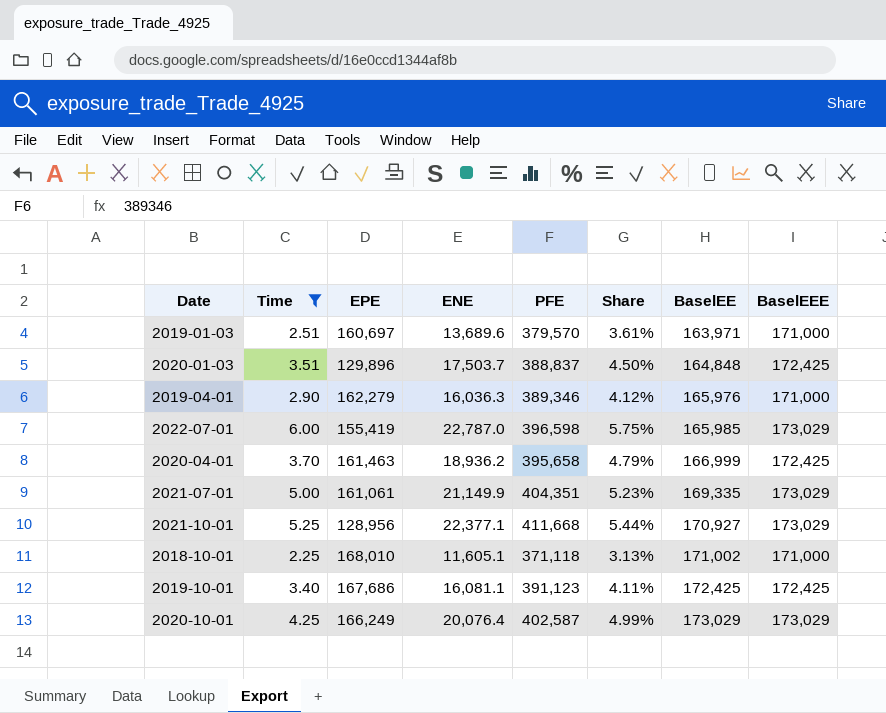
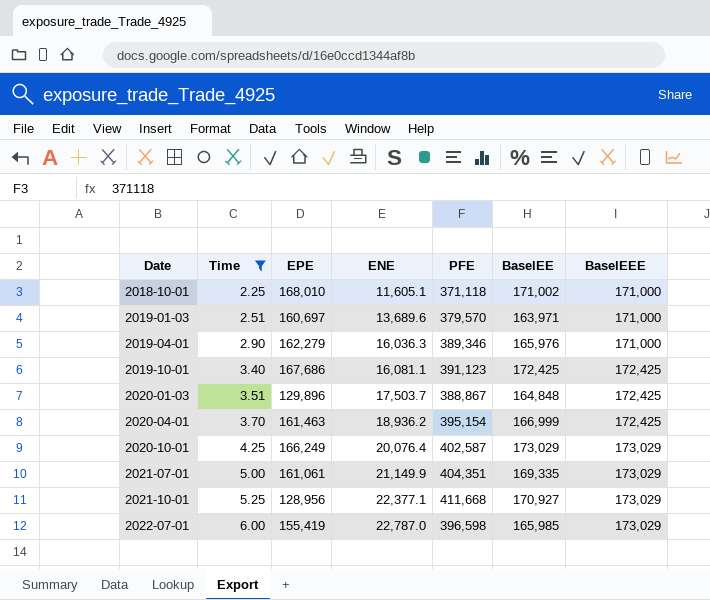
row order: BaselEE ascending -> Date ascending
column Share | formula: [ENE] / [PFE] -> none
2020-01-03 | PFE: 388,837 -> 388,867
2020-04-01 | PFE: 395,658 -> 395,154

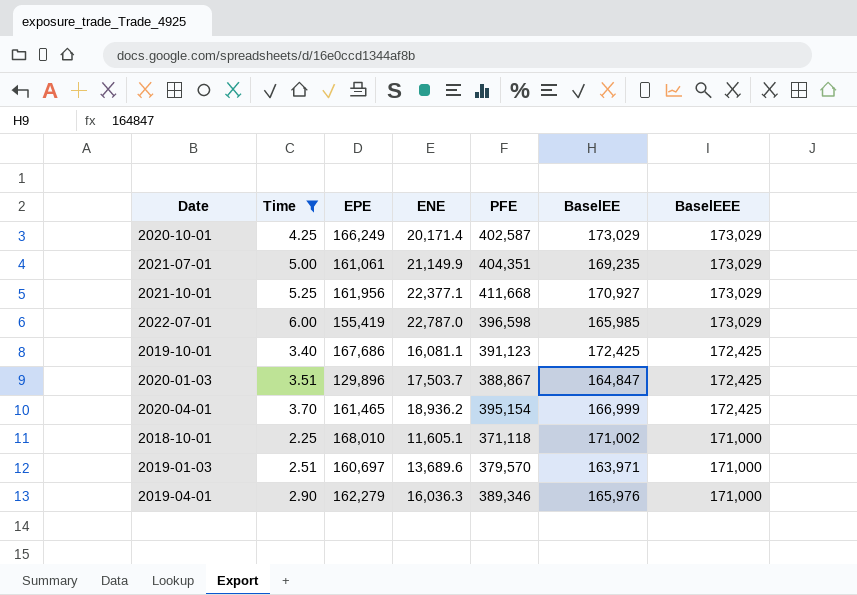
row order: Date ascending -> BaselEEE descending
2020-10-01 | ENE: 20,076.4 -> 20,171.4
2021-07-01 | BaselEE: 169,335 -> 169,235
2021-10-01 | EPE: 128,956 -> 161,956
2020-01-03 | BaselEE: 164,848 -> 164,847
2020-04-01 | EPE: 161,463 -> 161,465

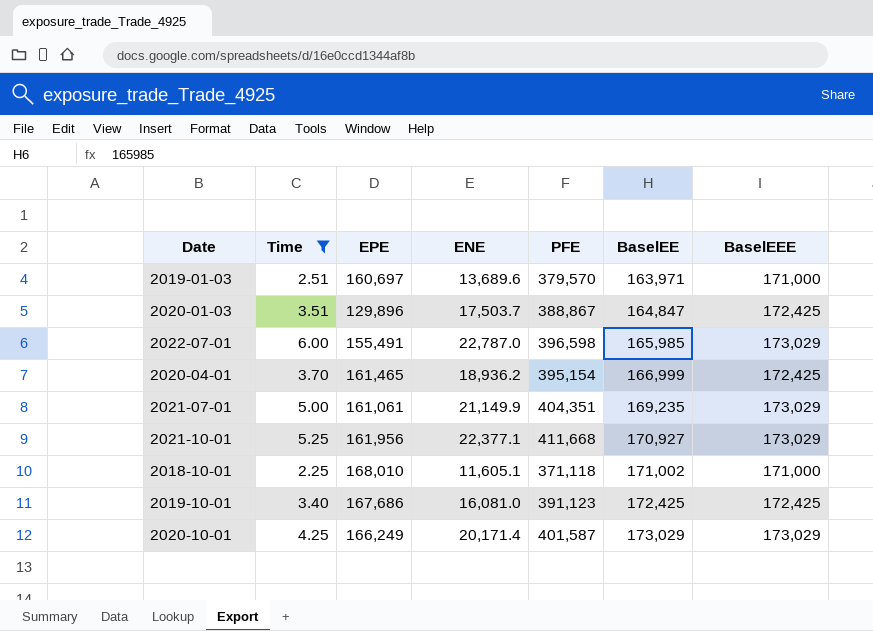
row order: BaselEEE descending -> BaselEE ascending
row 2019-04-01: 2.90 | 162,279 | 16,036.3 | 389,346 | 165,976 | 171,000 -> none
2022-07-01 | EPE: 155,419 -> 155,491
2019-10-01 | ENE: 16,081.1 -> 16,081.0
2020-10-01 | PFE: 402,587 -> 401,587

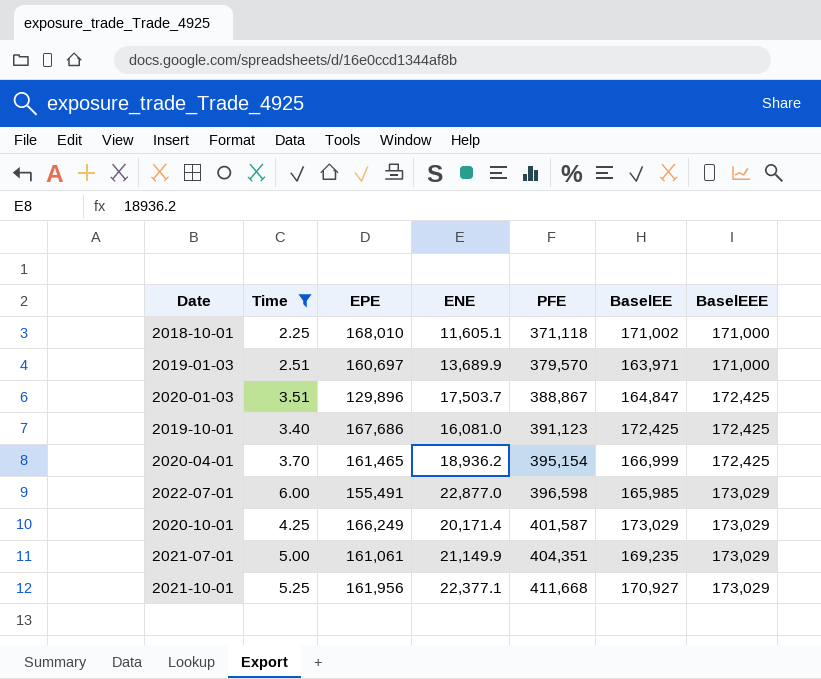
row order: BaselEE ascending -> PFE ascending
2019-01-03 | ENE: 13,689.6 -> 13,689.9
2022-07-01 | ENE: 22,787.0 -> 22,877.0

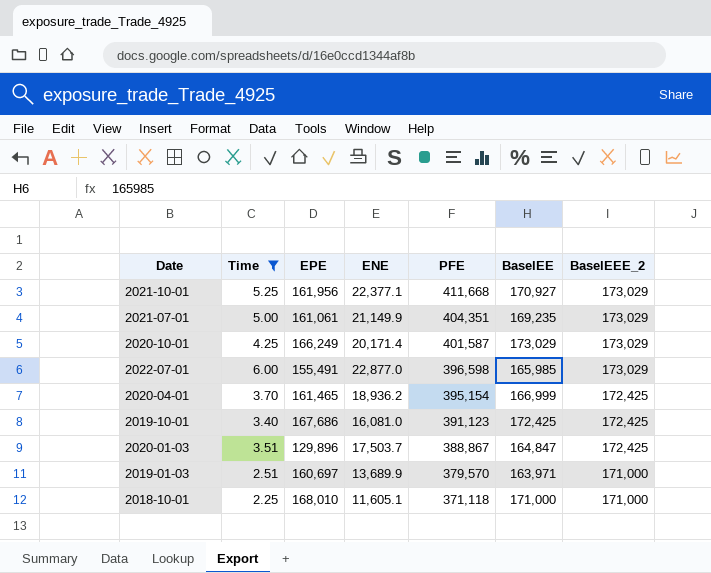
row order: PFE ascending -> PFE descending
column name: BaselEEE -> BaselEEE_2
2018-10-01 | BaselEE: 171,002 -> 171,000

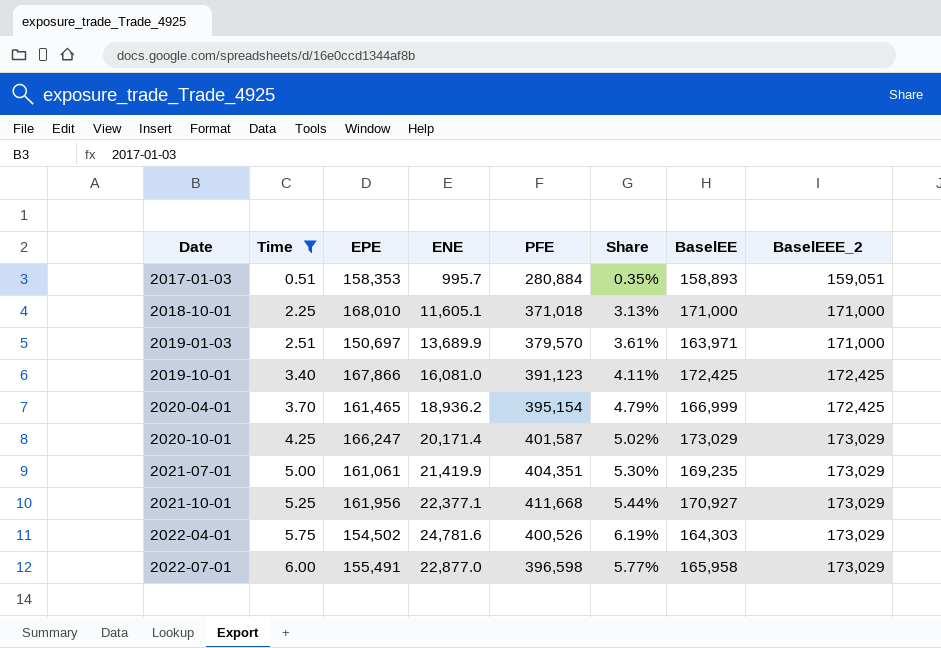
row order: PFE descending -> Date ascending
column Share | formula: none -> [ENE] / [PFE]
row 2020-01-03: 3.51 | 129,896 | 17,503.7 | 388,867 | 164,847 | 172,425 -> none
row 2017-01-03: none -> 0.51 | 158,353 | 995.7 | 280,884 | 0.35% | 158,893 | 159,051
2018-10-01 | PFE: 371,118 -> 371,018
2019-01-03 | EPE: 160,697 -> 150,697
2019-10-01 | EPE: 167,686 -> 167,866
2020-10-01 | EPE: 166,249 -> 166,247
2021-07-01 | ENE: 21,149.9 -> 21,419.9
row 2022-04-01: none -> 5.75 | 154,502 | 24,781.6 | 400,526 | 6.19% | 164,303 | 173,029
2022-07-01 | BaselEE: 165,985 -> 165,958

